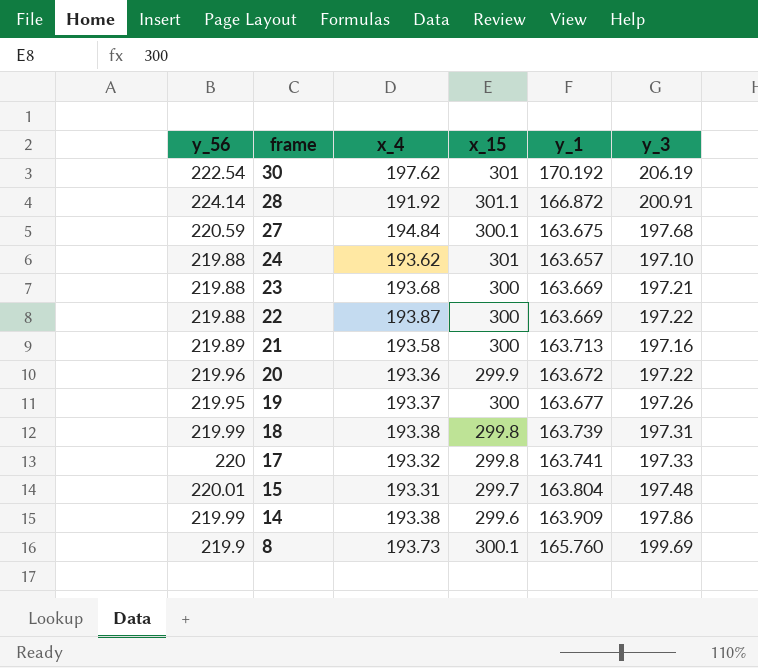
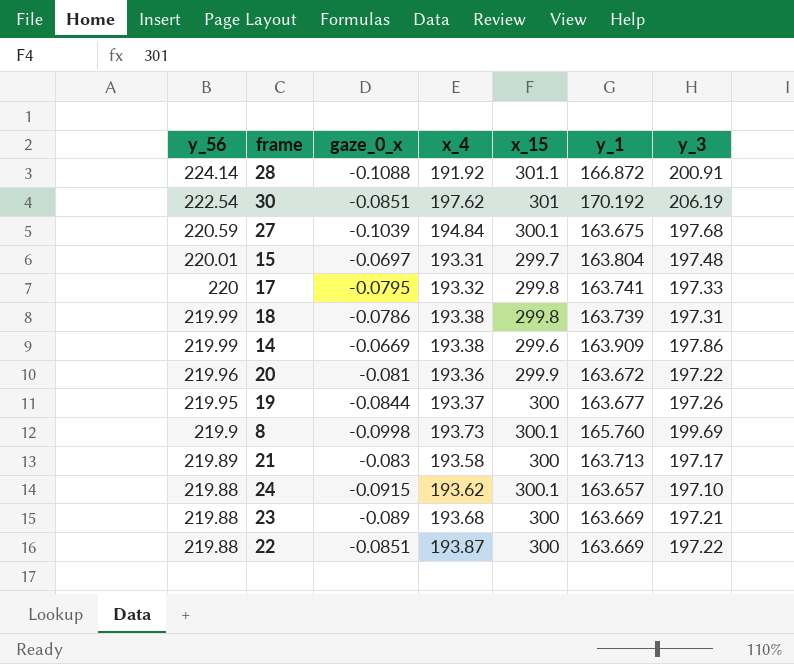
row order: frame descending -> y_56 descending
column gaze_0_x | position: none -> 3
21 | y_3: 197.16 -> 197.17
24 | x_15: 301 -> 300.1

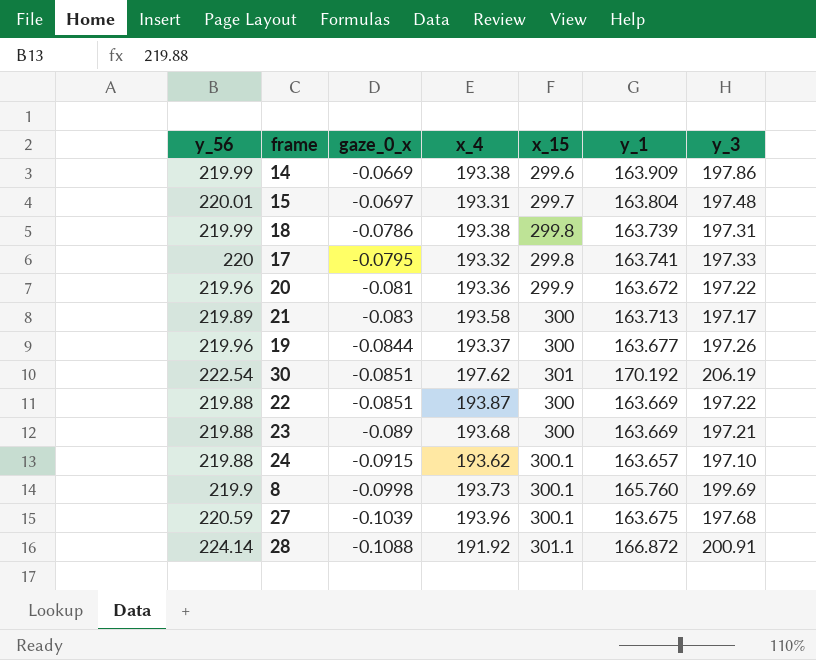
row order: y_56 descending -> gaze_0_x descending
19 | y_56: 219.95 -> 219.96
27 | x_4: 194.84 -> 193.96

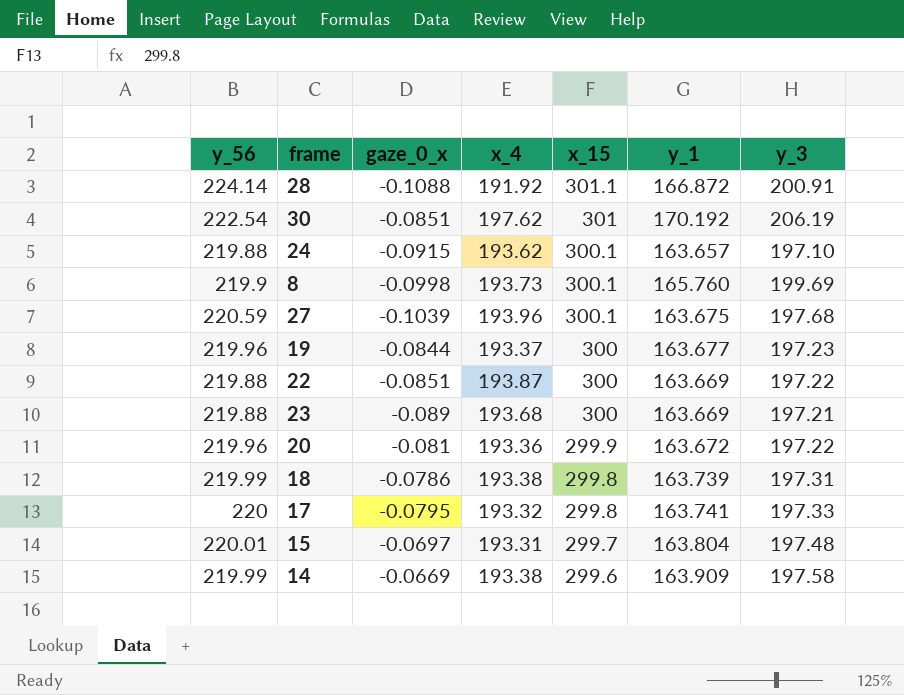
row order: gaze_0_x descending -> x_15 descending
row 21: 219.89 | -0.083 | 193.58 | 300 | 163.713 | 197.17 -> none
19 | y_3: 197.26 -> 197.23
14 | y_3: 197.86 -> 197.58

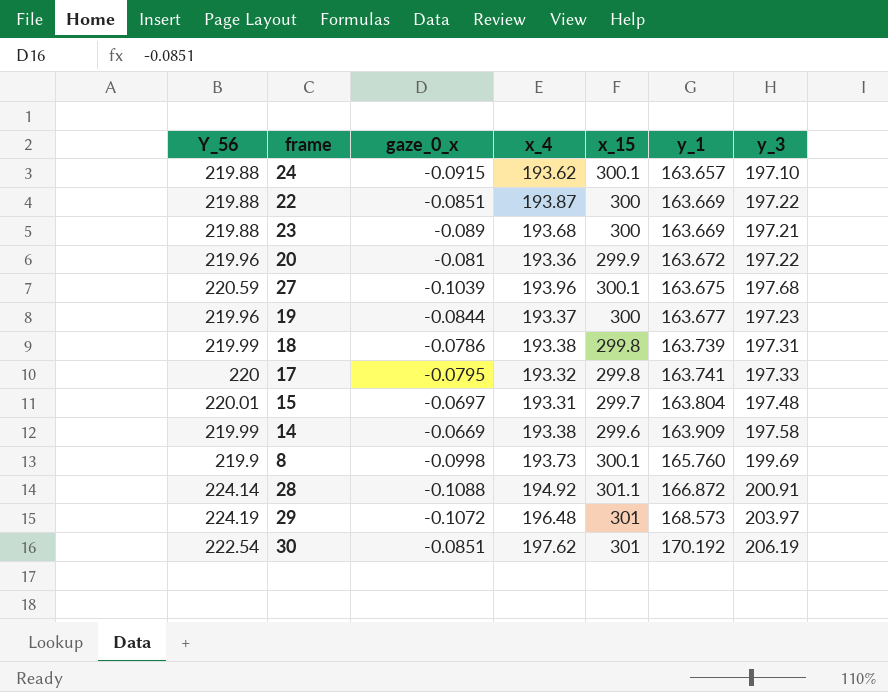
row order: x_15 descending -> y_1 ascending
column name: y_56 -> Y_56
28 | x_4: 191.92 -> 194.92
row 29: none -> 224.19 | -0.1072 | 196.48 | 301 | 168.573 | 203.97

